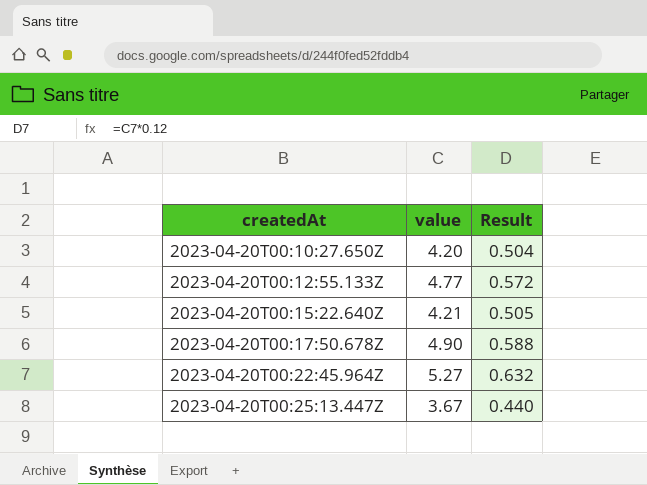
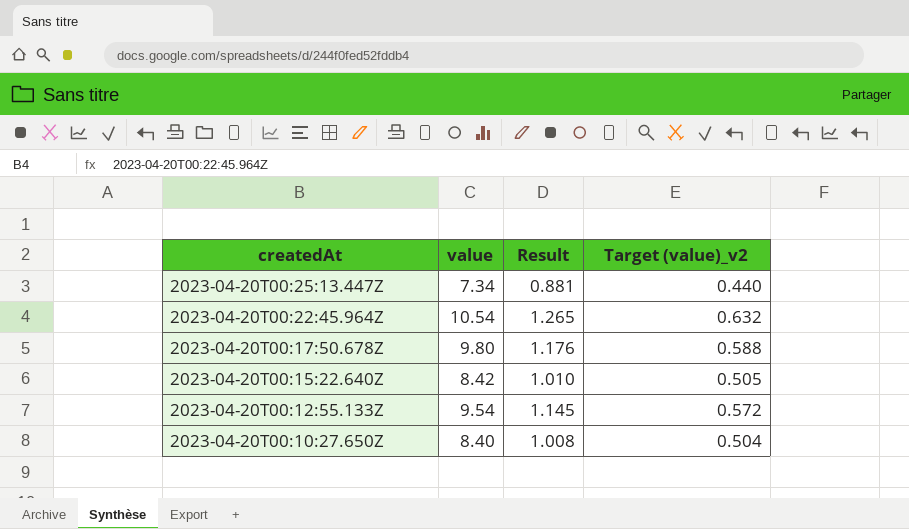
row order: createdAt ascending -> createdAt descending
column Target (value)_v2 | formula: none -> [value] * 0.06
2023-04-20T00:25:13.447Z | value: 3.67 -> 7.34
2023-04-20T00:25:13.447Z | Result: 0.440 -> 0.881
2023-04-20T00:22:45.964Z | value: 5.27 -> 10.54
2023-04-20T00:22:45.964Z | Result: 0.632 -> 1.265
2023-04-20T00:17:50.678Z | value: 4.90 -> 9.80
2023-04-20T00:17:50.678Z | Result: 0.588 -> 1.176
2023-04-20T00:15:22.640Z | value: 4.21 -> 8.42
2023-04-20T00:15:22.640Z | Result: 0.505 -> 1.010
2023-04-20T00:12:55.133Z | value: 4.77 -> 9.54
2023-04-20T00:12:55.133Z | Result: 0.572 -> 1.145
2023-04-20T00:10:27.650Z | value: 4.20 -> 8.40
2023-04-20T00:10:27.650Z | Result: 0.504 -> 1.008

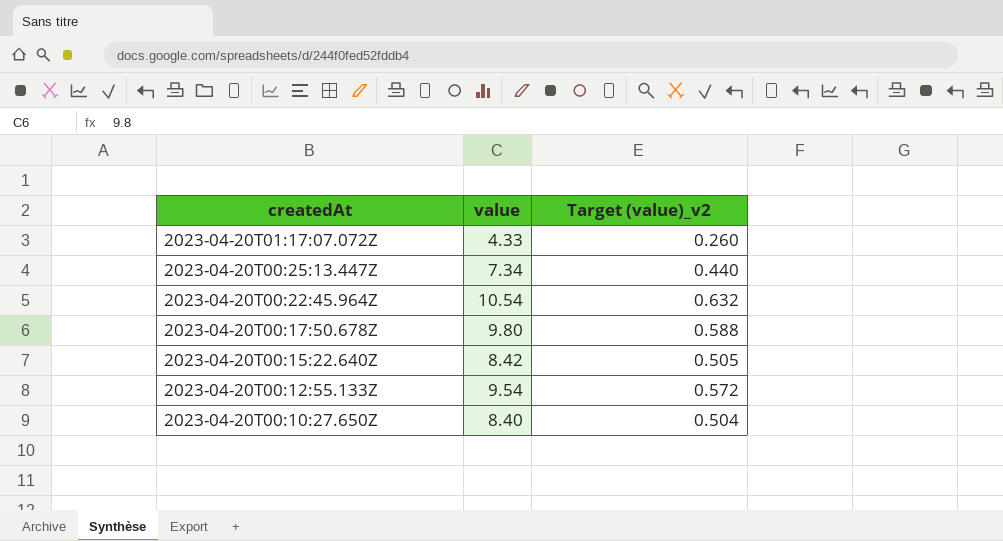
column Result | formula: [value] * 0.12 -> none
row 2023-04-20T01:17:07.072Z: none -> 4.33 | 0.260

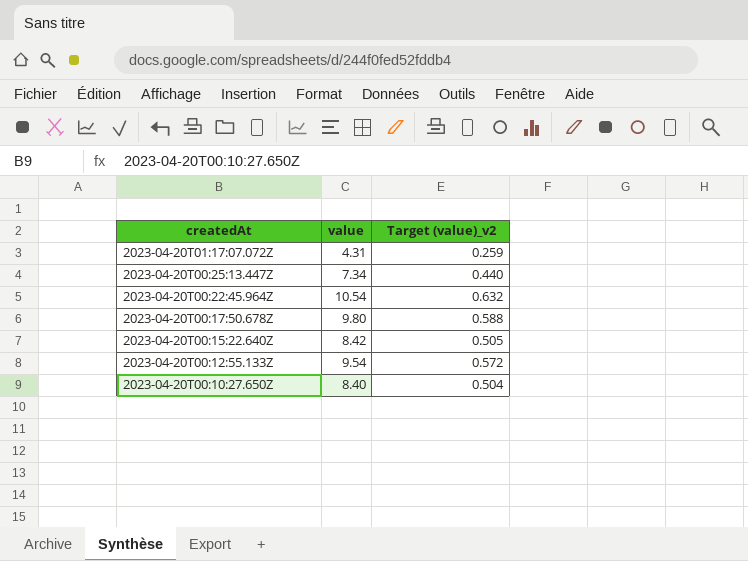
2023-04-20T01:17:07.072Z | value: 4.33 -> 4.31
2023-04-20T01:17:07.072Z | Target (value)_v2: 0.260 -> 0.259

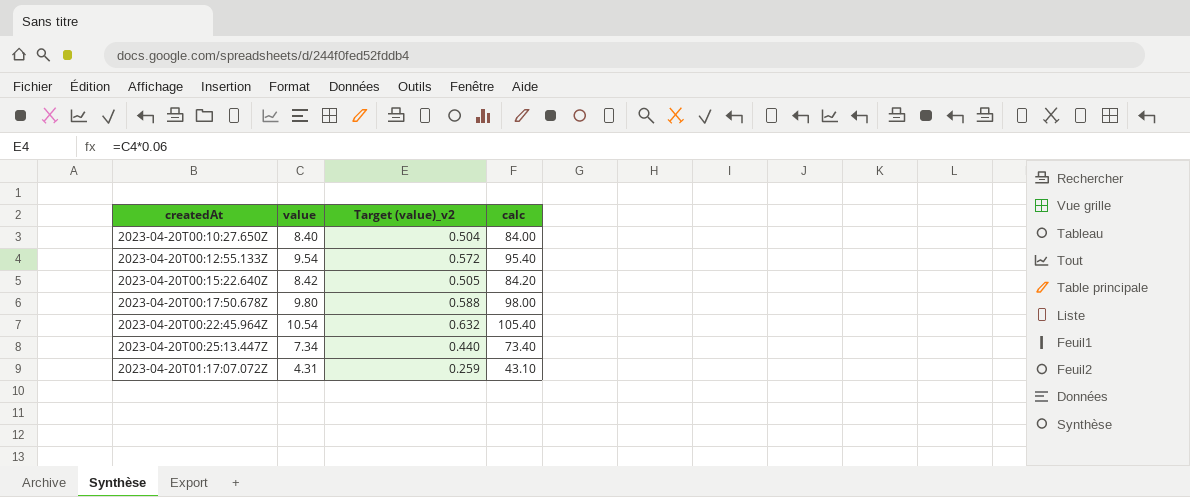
row order: createdAt descending -> createdAt ascending
column calc | formula: none -> [value] * 10

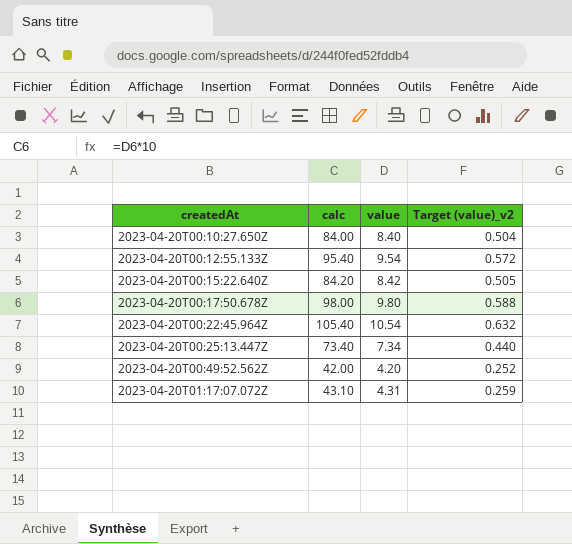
column calc | position: 4 -> 2
row 2023-04-20T00:49:52.562Z: none -> 42.00 | 4.20 | 0.252

